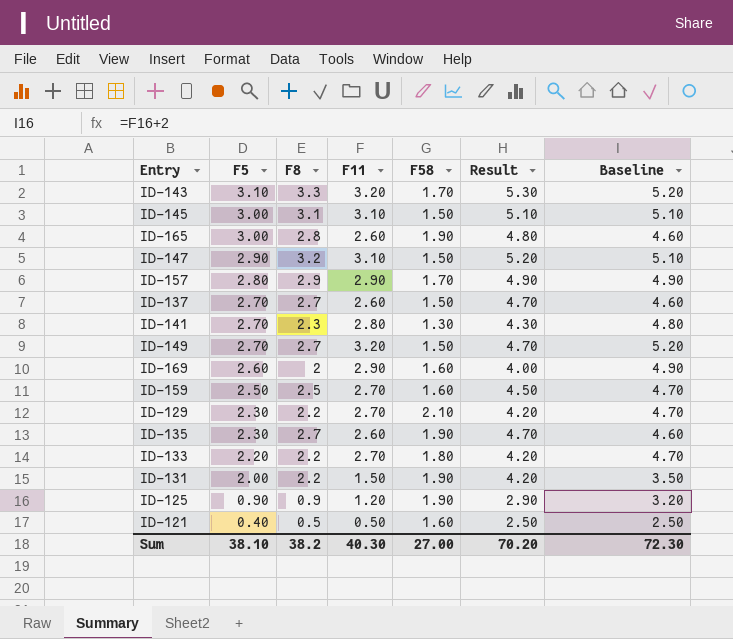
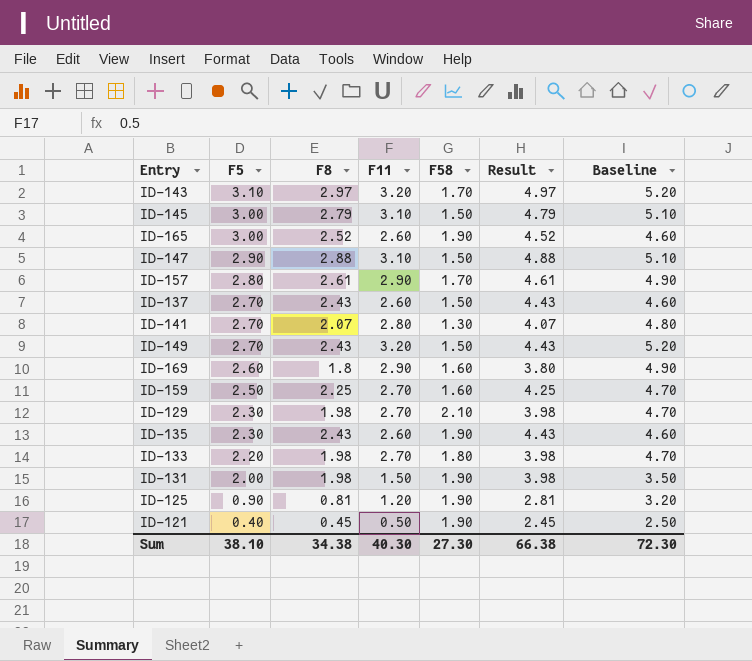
ID-143 | F8: 3.3 -> 2.97
ID-143 | Result: 5.30 -> 4.97
ID-145 | F8: 3.1 -> 2.79
ID-145 | Result: 5.10 -> 4.79
ID-165 | F8: 2.8 -> 2.52
ID-165 | Result: 4.80 -> 4.52
ID-147 | F8: 3.2 -> 2.88
ID-147 | Result: 5.20 -> 4.88
ID-157 | F8: 2.9 -> 2.61
ID-157 | Result: 4.90 -> 4.61
ID-137 | F8: 2.7 -> 2.43
ID-137 | Result: 4.70 -> 4.43
ID-141 | F8: 2.3 -> 2.07
ID-141 | Result: 4.30 -> 4.07
ID-149 | F8: 2.7 -> 2.43
ID-149 | Result: 4.70 -> 4.43
ID-169 | F8: 2 -> 1.8
ID-169 | Result: 4.00 -> 3.80
ID-159 | F8: 2.5 -> 2.25
ID-159 | Result: 4.50 -> 4.25
ID-129 | F8: 2.2 -> 1.98
ID-129 | Result: 4.20 -> 3.98
ID-135 | F8: 2.7 -> 2.43
ID-135 | Result: 4.70 -> 4.43
ID-133 | F8: 2.2 -> 1.98
ID-133 | Result: 4.20 -> 3.98
ID-131 | F8: 2.2 -> 1.98
ID-131 | Result: 4.20 -> 3.98
ID-125 | F8: 0.9 -> 0.81
ID-125 | Result: 2.90 -> 2.81
ID-121 | F8: 0.5 -> 0.45
ID-121 | F58: 1.60 -> 1.90
ID-121 | Result: 2.50 -> 2.45
Sum | F8: 38.2 -> 34.38
Sum | F58: 27.00 -> 27.30
Sum | Result: 70.20 -> 66.38

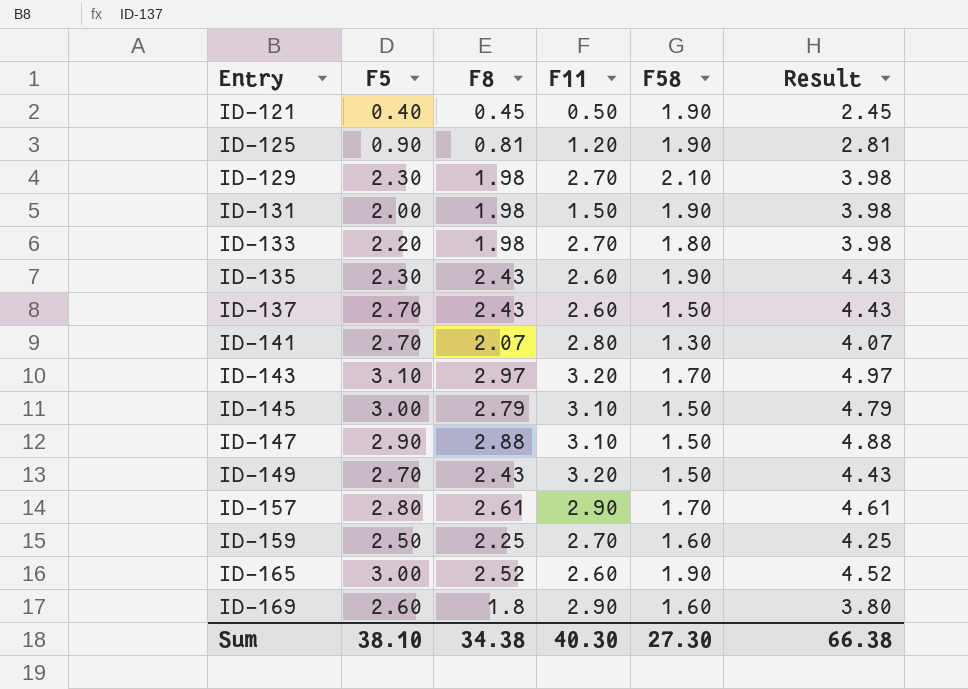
row order: F5 descending -> Entry ascending
column Baseline | formula: [F11] + 2 -> none

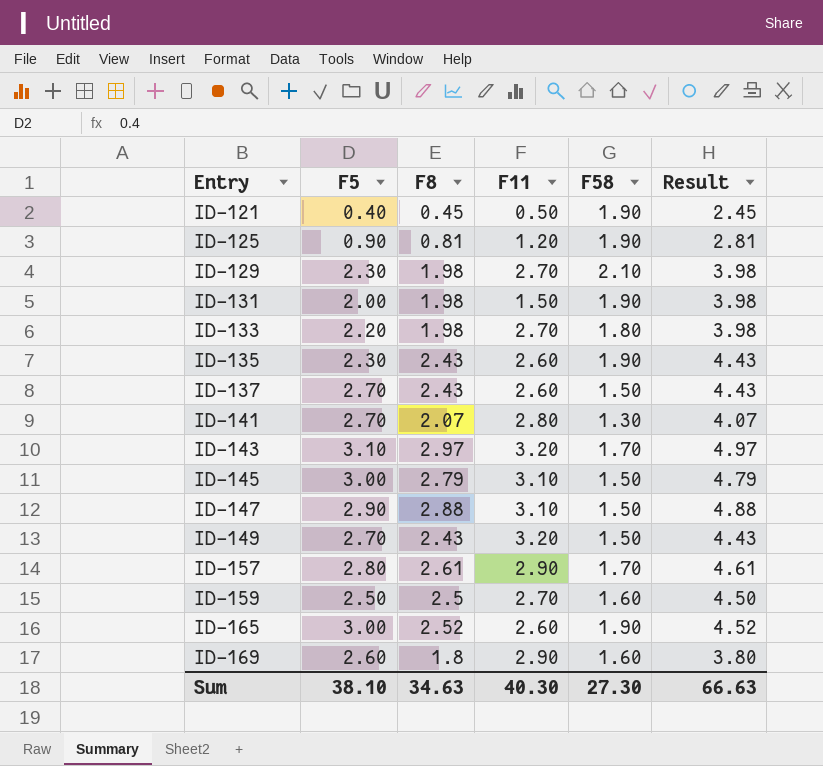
ID-159 | F8: 2.25 -> 2.5
ID-159 | Result: 4.25 -> 4.50
Sum | F8: 34.38 -> 34.63
Sum | Result: 66.38 -> 66.63

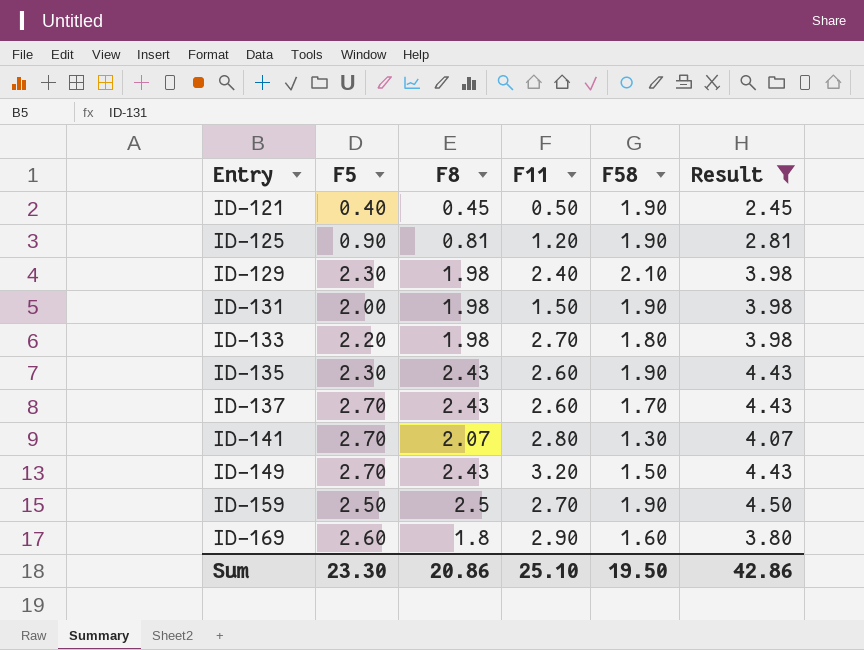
filter: none -> Result <= 4.50
ID-129 | F11: 2.70 -> 2.40
ID-137 | F58: 1.50 -> 1.70
ID-159 | F58: 1.60 -> 1.90
Sum | F5: 38.10 -> 23.30
Sum | F8: 34.63 -> 20.86
Sum | F11: 40.30 -> 25.10
Sum | F58: 27.30 -> 19.50
Sum | Result: 66.63 -> 42.86

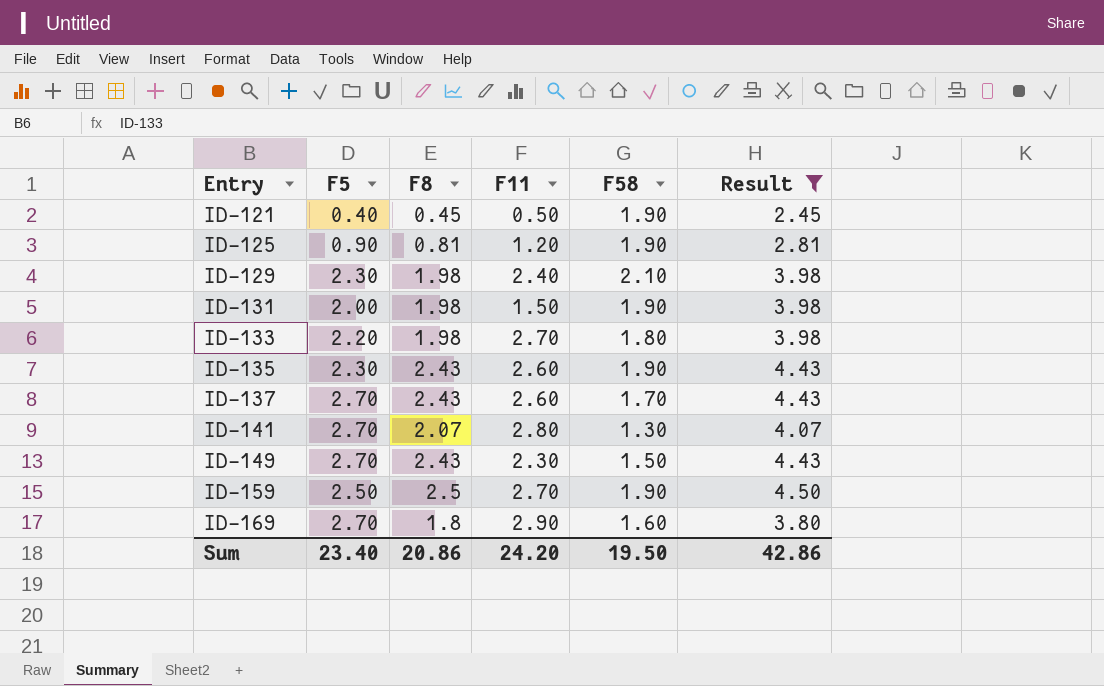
ID-149 | F11: 3.20 -> 2.30
ID-169 | F5: 2.60 -> 2.70
Sum | F5: 23.30 -> 23.40
Sum | F11: 25.10 -> 24.20

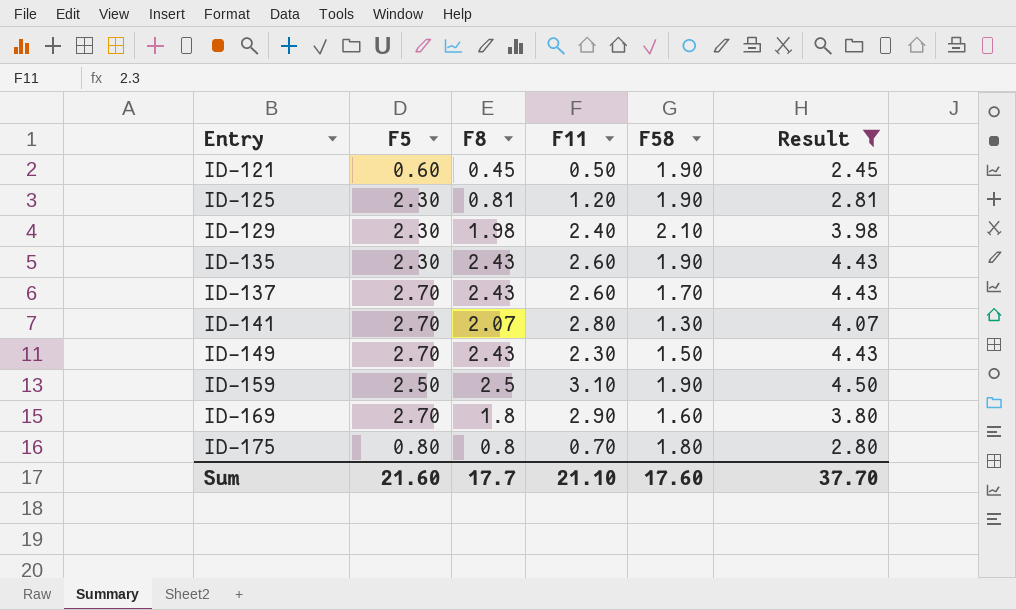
row ID-131: 2.00 | 1.98 | 1.50 | 1.90 | 3.98 -> none
row ID-133: 2.20 | 1.98 | 2.70 | 1.80 | 3.98 -> none
ID-121 | F5: 0.40 -> 0.60
ID-125 | F5: 0.90 -> 2.30
ID-159 | F11: 2.70 -> 3.10
row ID-175: none -> 0.80 | 0.8 | 0.70 | 1.80 | 2.80
Sum | F5: 23.40 -> 21.60
Sum | F8: 20.86 -> 17.7
Sum | F11: 24.20 -> 21.10
Sum | F58: 19.50 -> 17.60
Sum | Result: 42.86 -> 37.70

